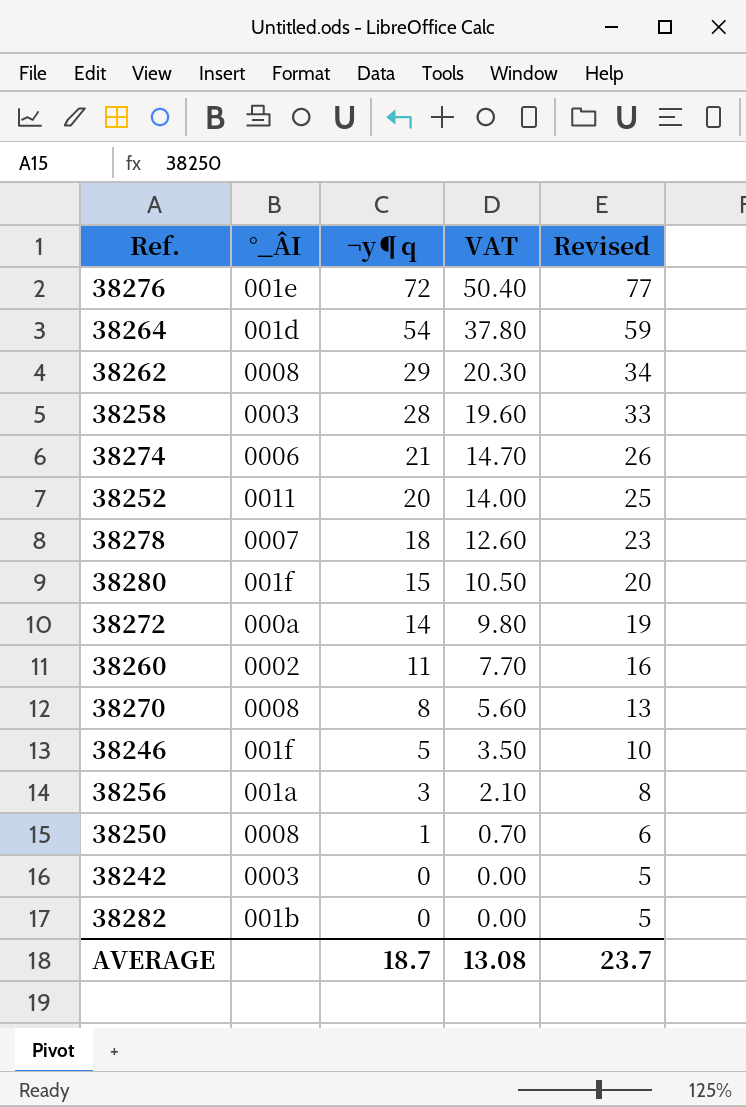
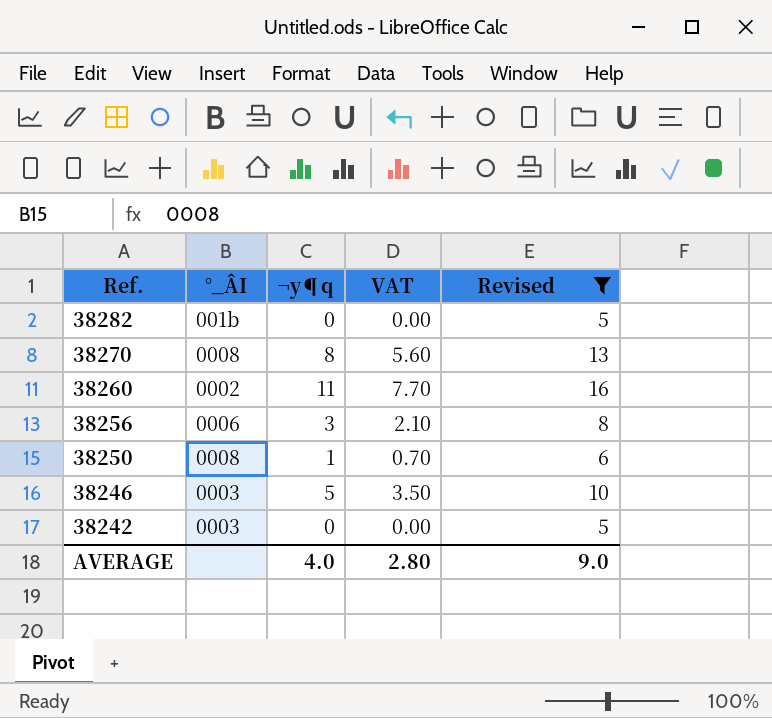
filter: none -> Revised <= 16
row order: ¬y¶q descending -> Ref. descending
38256 | °_ÂI: 001a -> 0006
38246 | °_ÂI: 001f -> 0003
AVERAGE | ¬y¶q: 18.7 -> 4.0
AVERAGE | VAT: 13.08 -> 2.80
AVERAGE | Revised: 23.7 -> 9.0

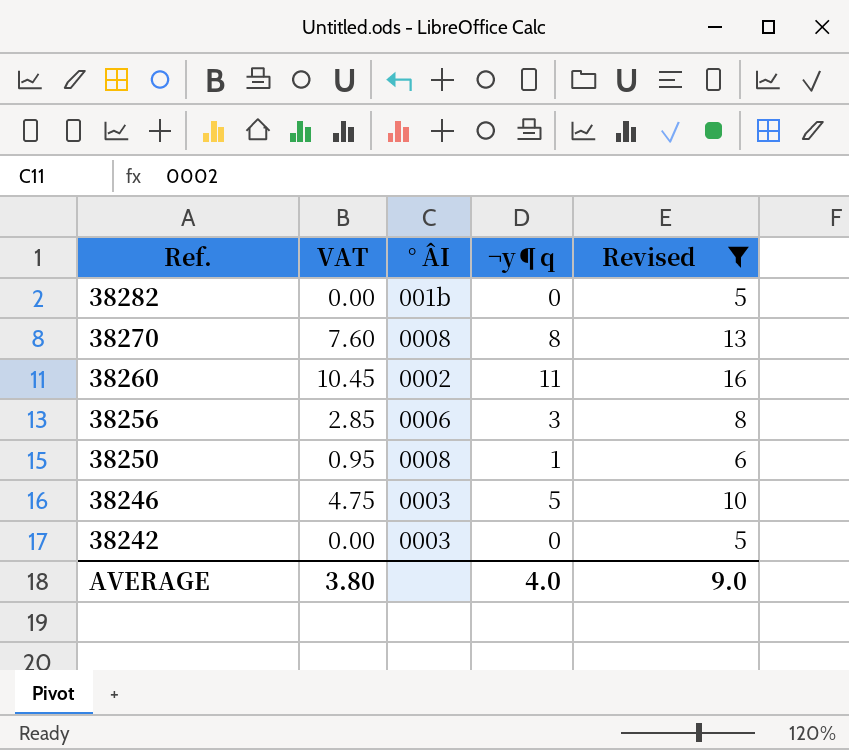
column VAT | formula: [¬y¶q] * 0.7 -> [¬y¶q] * 0.95
column VAT | position: 4 -> 2
column name: °_ÂI -> ° ÂI
AVERAGE | VAT: 2.80 -> 3.80

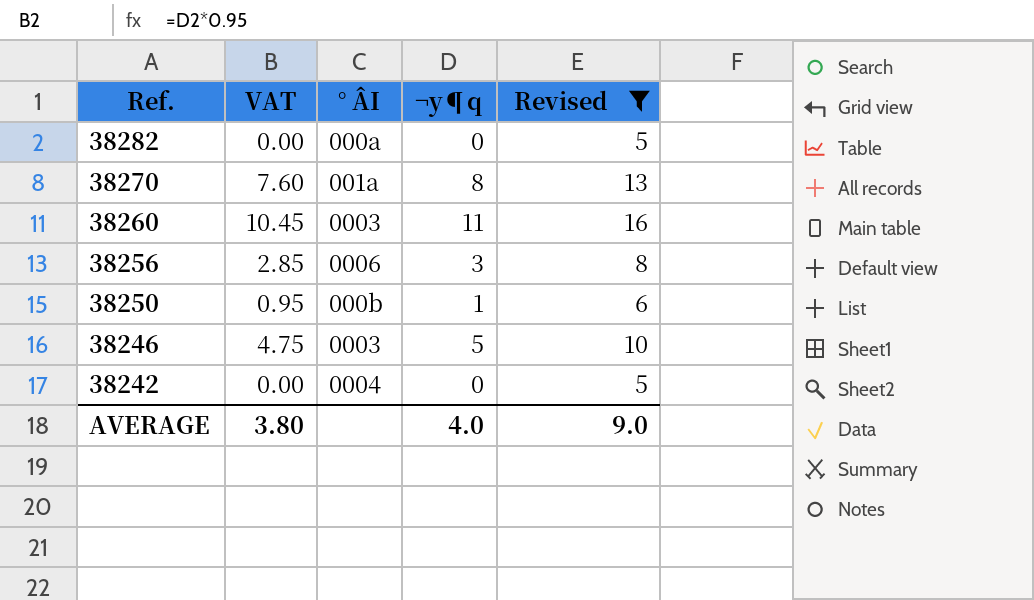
38282 | ° ÂI: 001b -> 000a
38270 | ° ÂI: 0008 -> 001a
38260 | ° ÂI: 0002 -> 0003
38250 | ° ÂI: 0008 -> 000b
38242 | ° ÂI: 0003 -> 0004

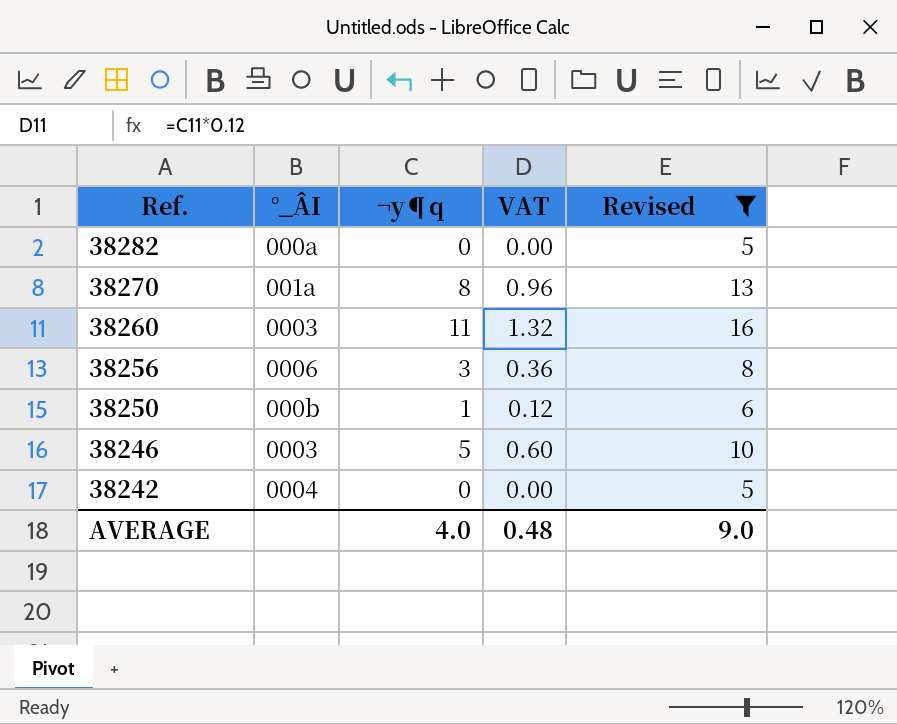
column name: ° ÂI -> °_ÂI
column VAT | formula: [¬y¶q] * 0.95 -> [¬y¶q] * 0.12
column VAT | position: 2 -> 4
AVERAGE | VAT: 3.80 -> 0.48

